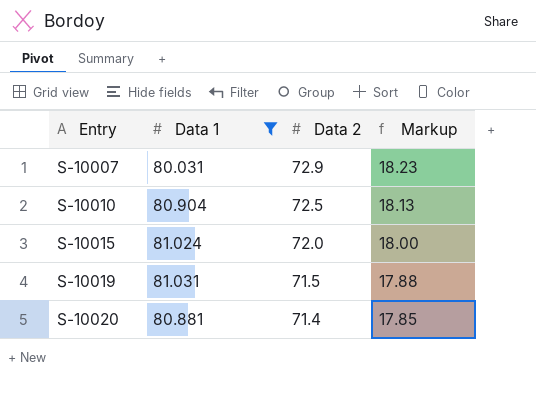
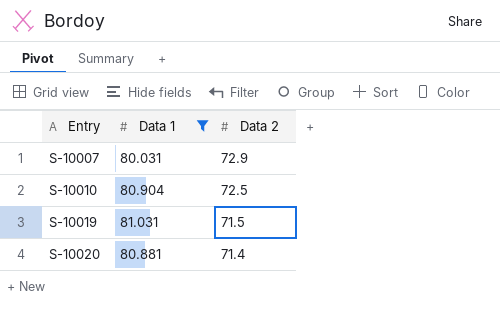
column Markup | formula: [Data 2] * 0.25 -> none
row S-10015: 81.024 | 72.0 | 18.00 -> none

